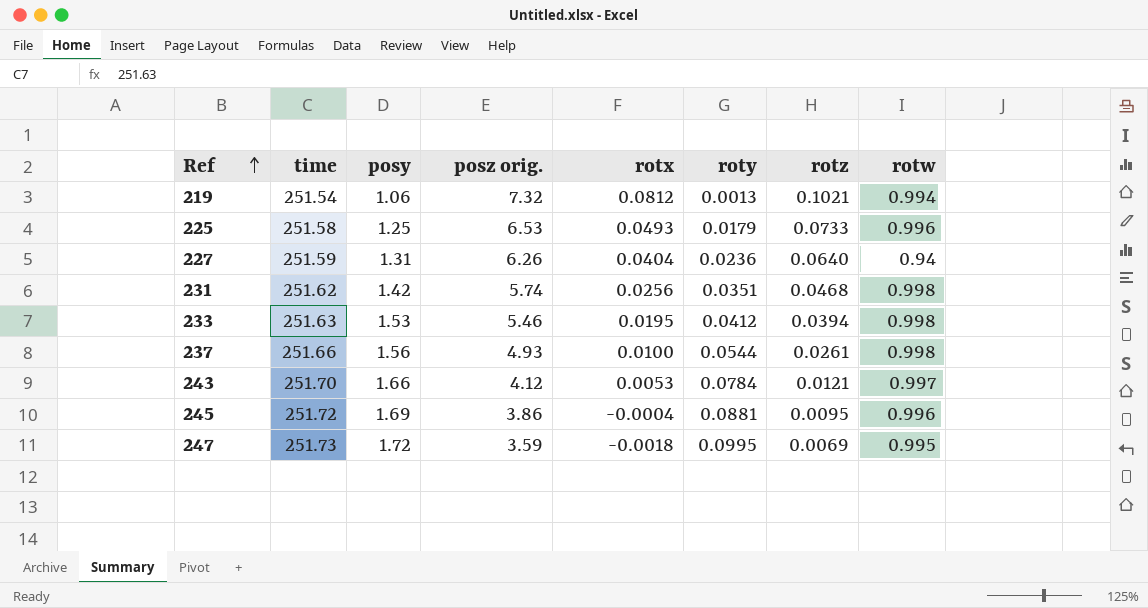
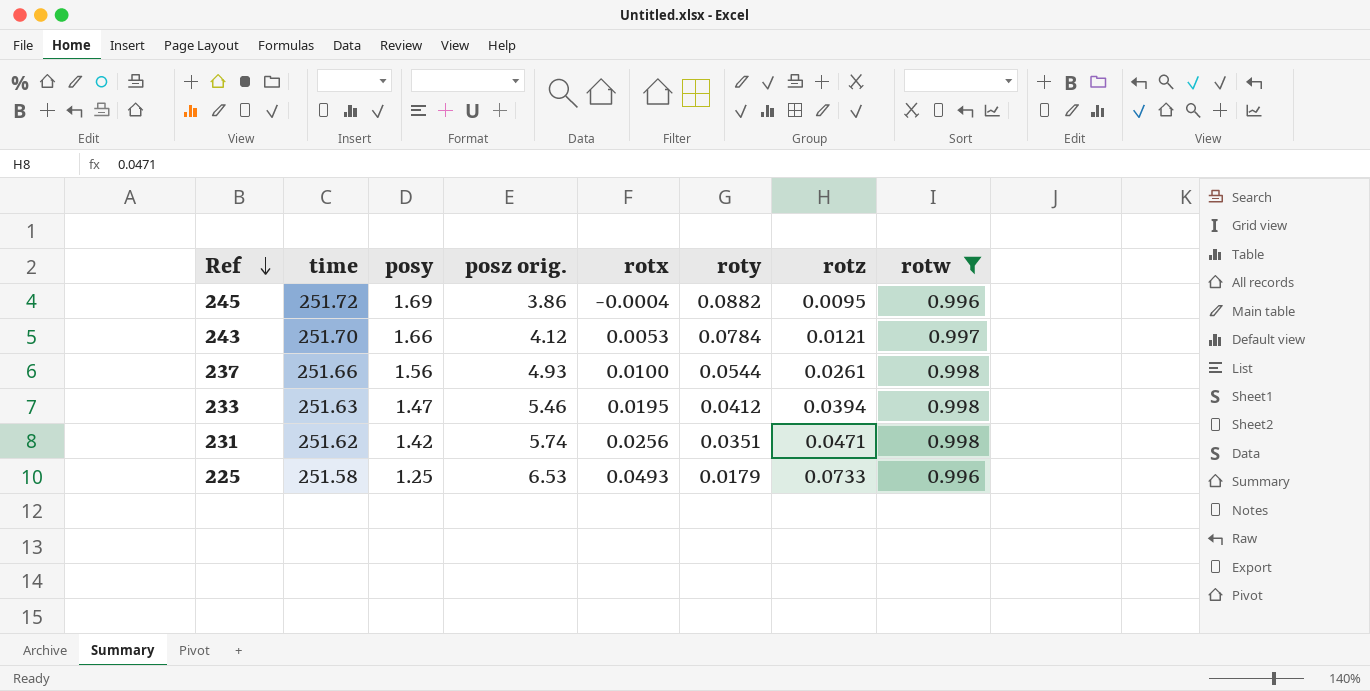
filter: none -> rotw >= 0.996
row order: Ref ascending -> Ref descending
245 | roty: 0.0881 -> 0.0882
233 | posy: 1.53 -> 1.47
231 | rotz: 0.0468 -> 0.0471

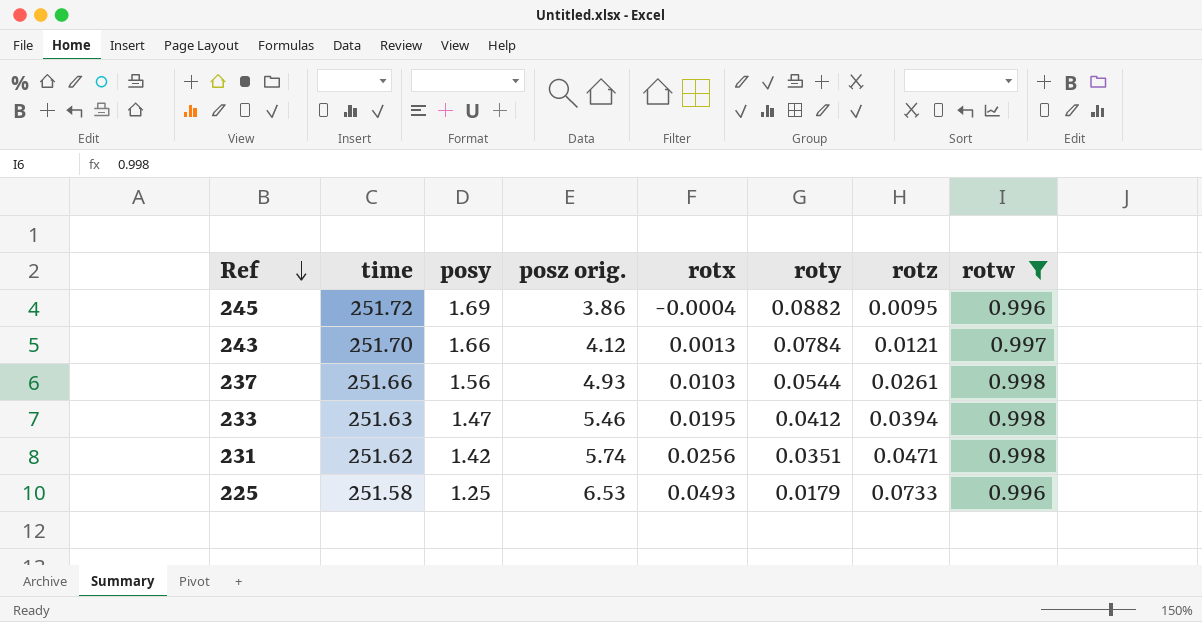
243 | rotx: 0.0053 -> 0.0013
237 | rotx: 0.0100 -> 0.0103

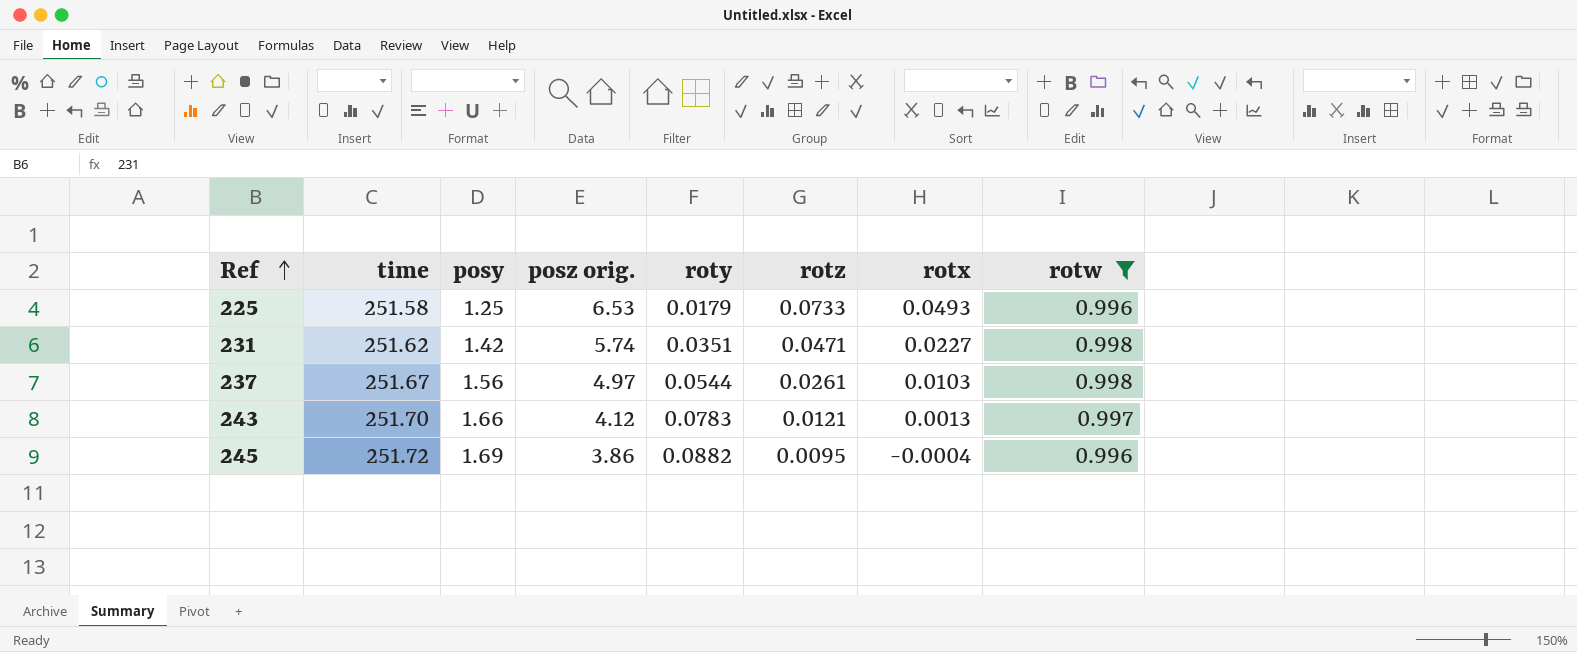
row order: Ref descending -> Ref ascending
column rotx | position: 5 -> 7
row 233: 251.63 | 1.47 | 5.46 | 0.0195 | 0.0412 | 0.0394 | 0.998 -> none
231 | rotx: 0.0256 -> 0.0227
237 | time: 251.66 -> 251.67
237 | posz orig.: 4.93 -> 4.97
243 | roty: 0.0784 -> 0.0783

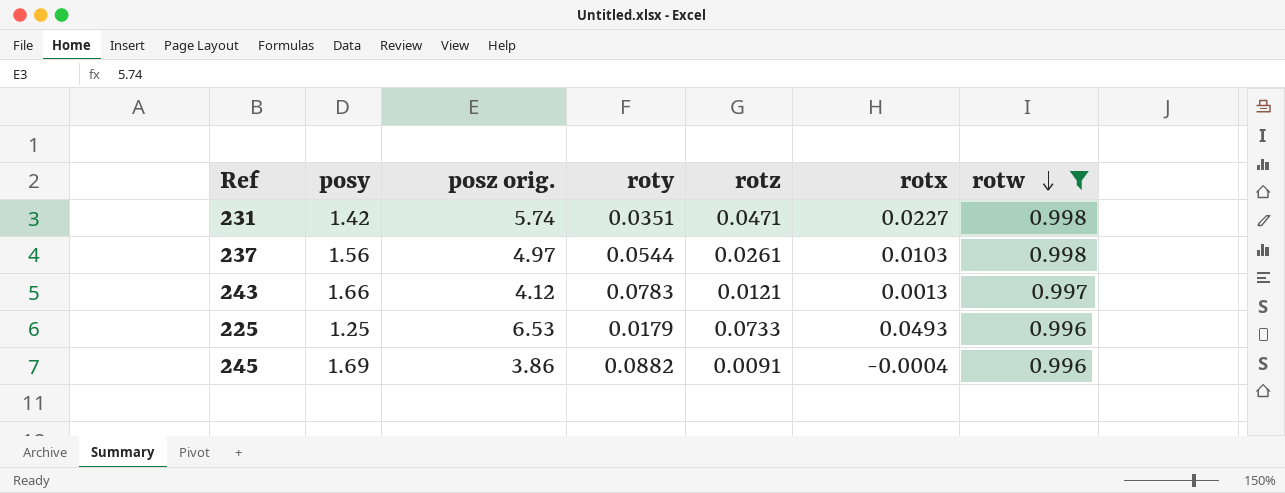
row order: Ref ascending -> rotw descending
column time | position: 2 -> none
245 | rotz: 0.0095 -> 0.0091

